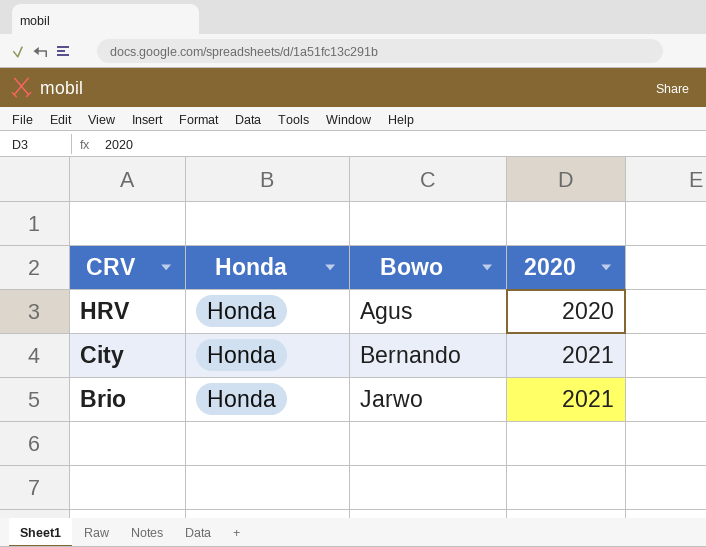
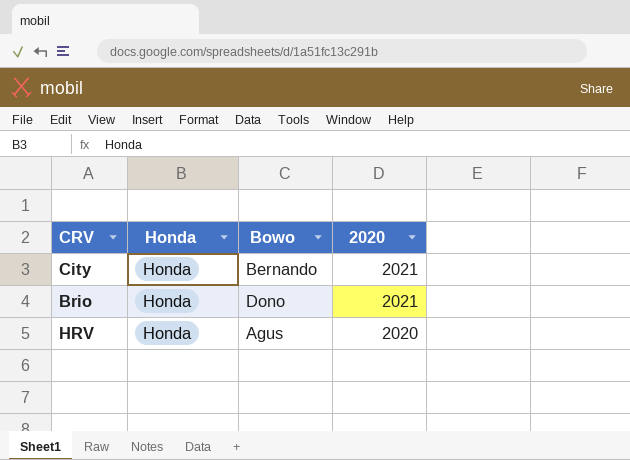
row order: CRV descending -> 2020 descending
Brio | Bowo: Jarwo -> Dono

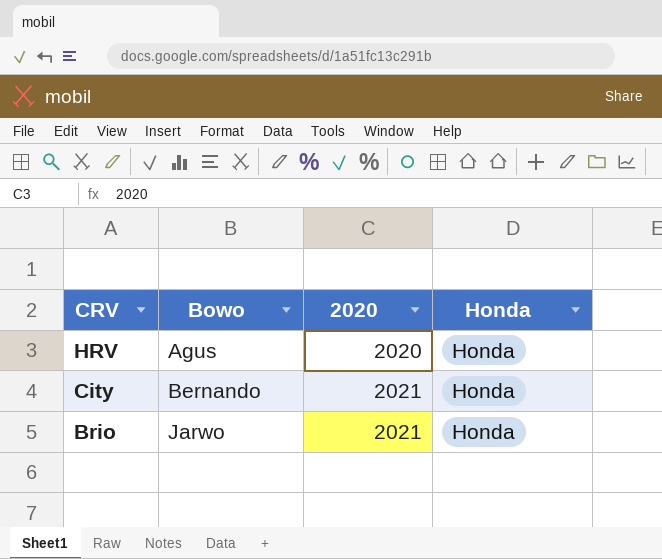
row order: 2020 descending -> CRV descending
column Honda | position: 2 -> 4
Brio | Bowo: Dono -> Jarwo

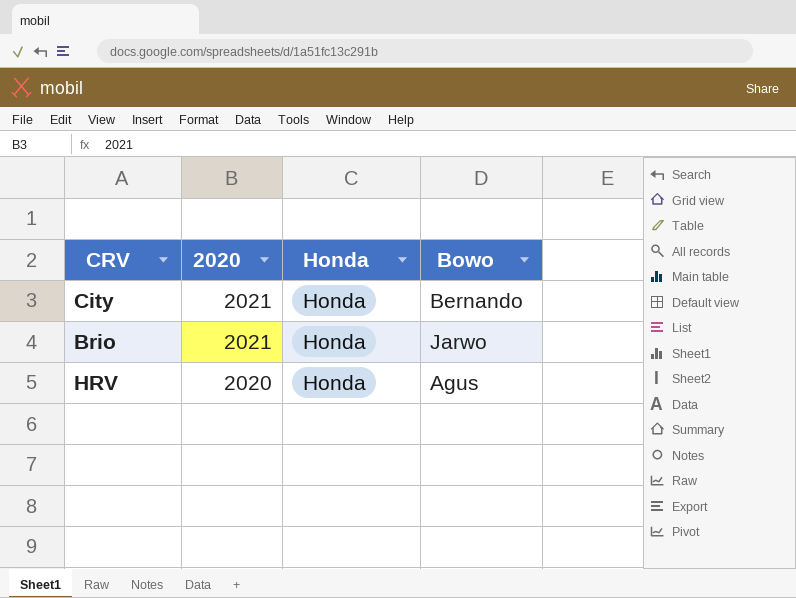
row order: CRV descending -> 2020 descending
column Bowo | position: 2 -> 4

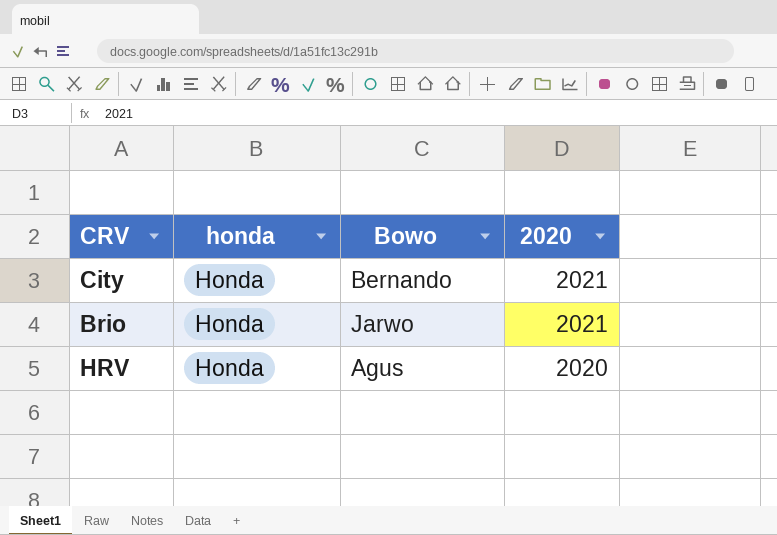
column name: Honda -> honda
column 2020 | position: 2 -> 4

